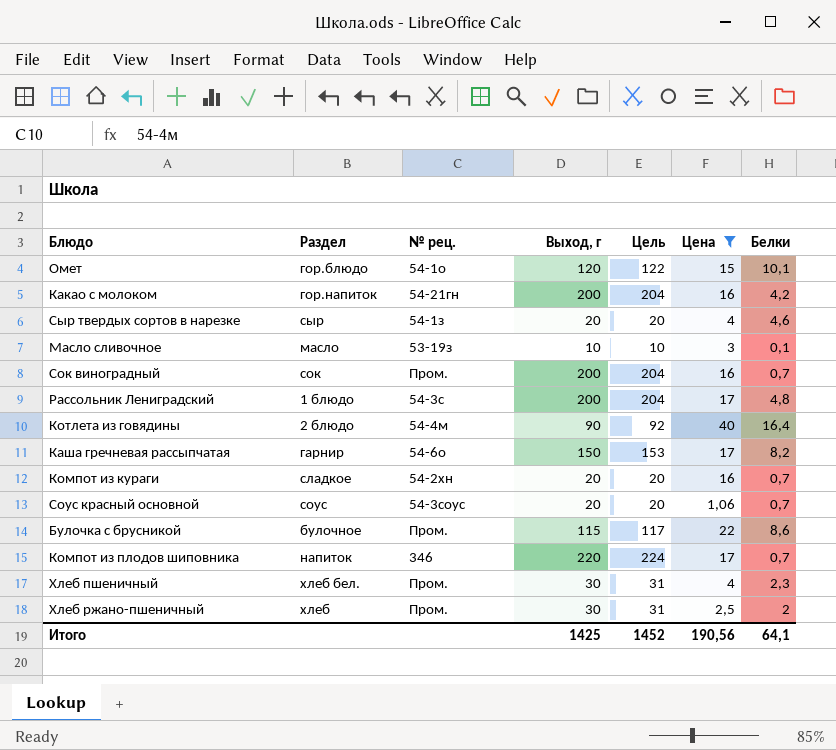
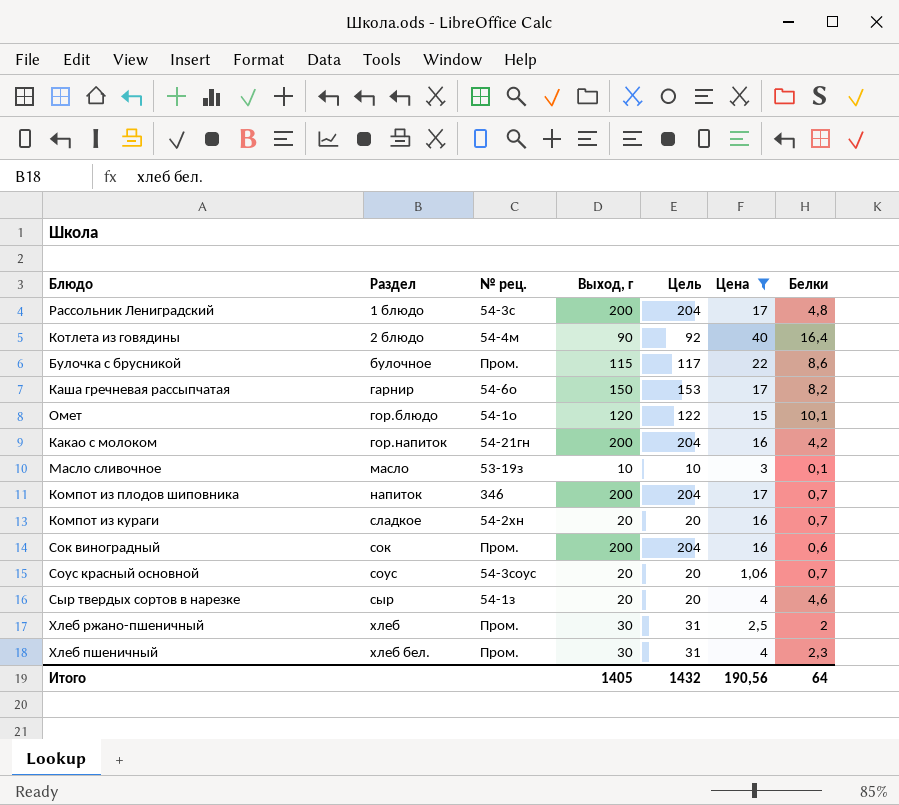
row order: none -> Раздел ascending
Компот из плодов шиповника | Выход, г: 220 -> 200
Компот из плодов шиповника | Цель: 224 -> 204
Сок виноградный | Белки: 0,7 -> 0,6
Итого | Выход, г: 1425 -> 1405
Итого | Цель: 1452 -> 1432
Итого | Белки: 64,1 -> 64

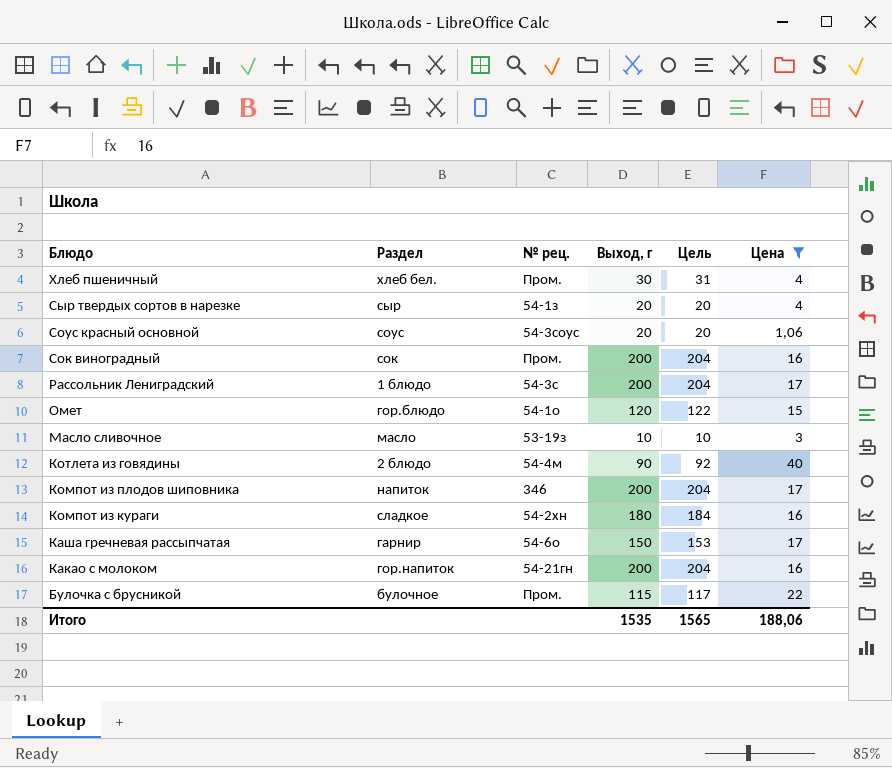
row order: Раздел ascending -> Блюдо descending
column Белки | position: 7 -> none
row Хлеб ржано-пшеничный: хлеб | Пром. | 30 | 31 | 2,5 | 2 -> none
Компот из кураги | Выход, г: 20 -> 180
Компот из кураги | Цель: 20 -> 184
Итого | Выход, г: 1405 -> 1535
Итого | Цель: 1432 -> 1565
Итого | Цена: 190,56 -> 188,06

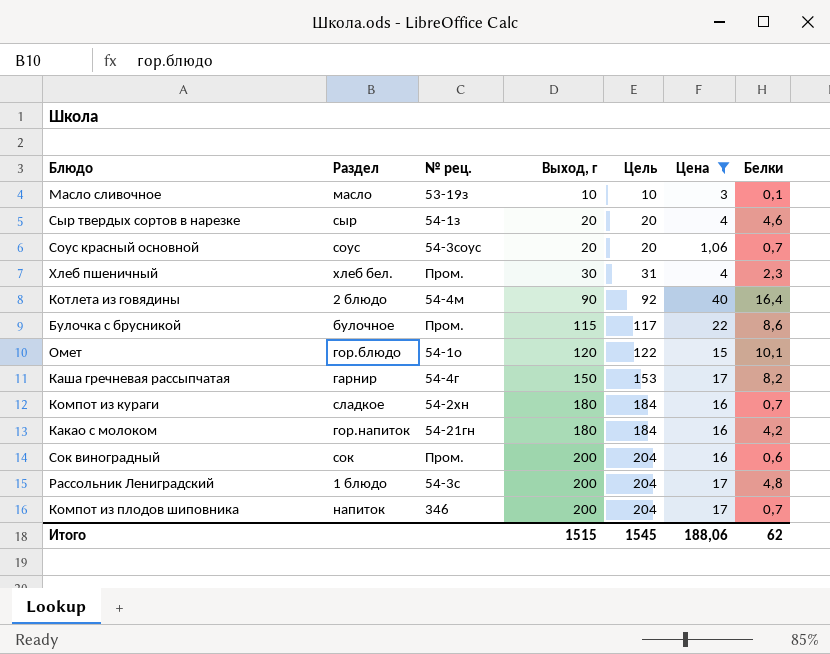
row order: Блюдо descending -> Выход, г ascending
column Белки | position: none -> 7
Каша гречневая рассыпчатая | № рец.: 54-6о -> 54-4г
Какао с молоком | Выход, г: 200 -> 180
Какао с молоком | Цель: 204 -> 184
Итого | Выход, г: 1535 -> 1515
Итого | Цель: 1565 -> 1545

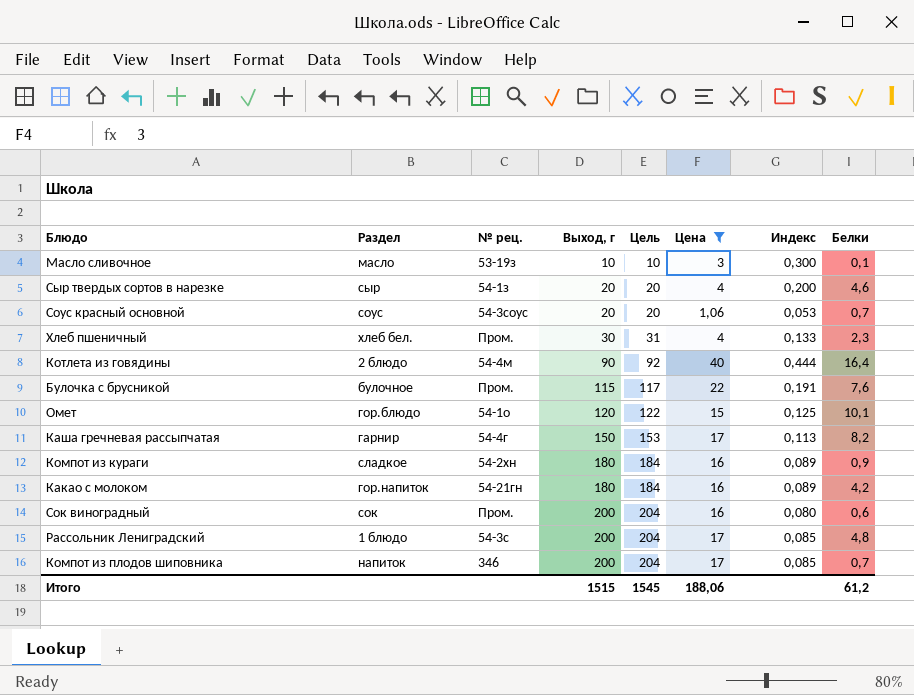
column Индекс | formula: none -> [Цена] / [Выход, г]
Булочка с брусникой | Белки: 8,6 -> 7,6
Компот из кураги | Белки: 0,7 -> 0,9
Итого | Белки: 62 -> 61,2

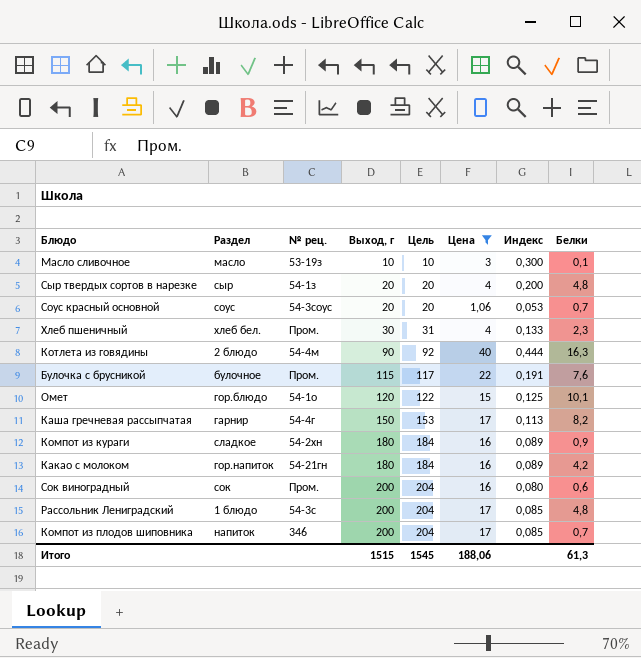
Сыр твердых сортов в нарезке | Белки: 4,6 -> 4,8
Котлета из говядины | Белки: 16,4 -> 16,3
Итого | Белки: 61,2 -> 61,3

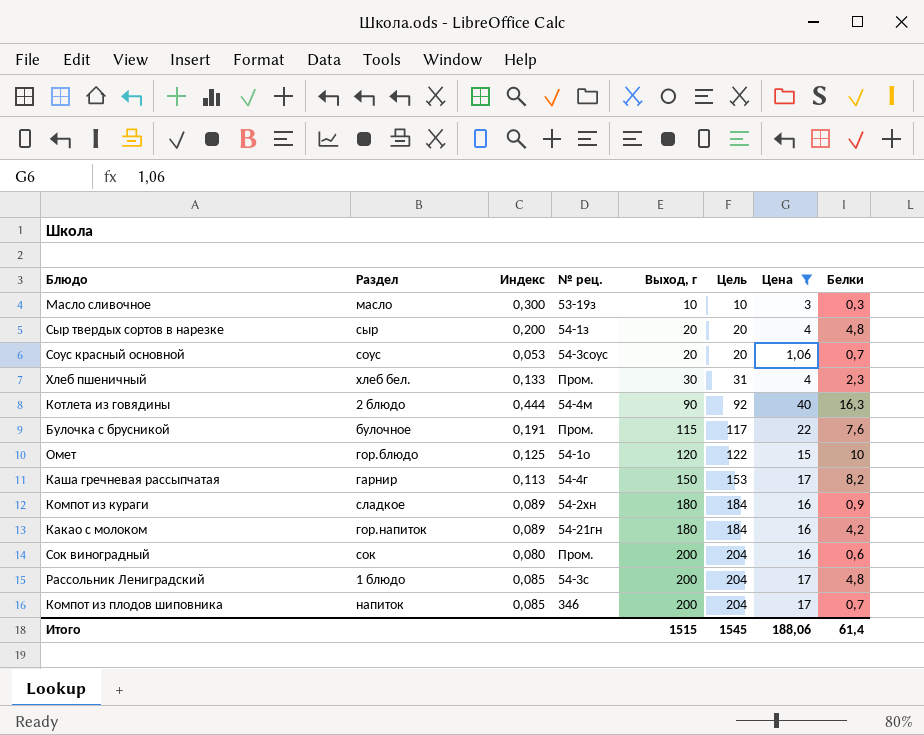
column Индекс | position: 7 -> 3
Масло сливочное | Белки: 0,1 -> 0,3
Омет | Белки: 10,1 -> 10
Итого | Белки: 61,3 -> 61,4

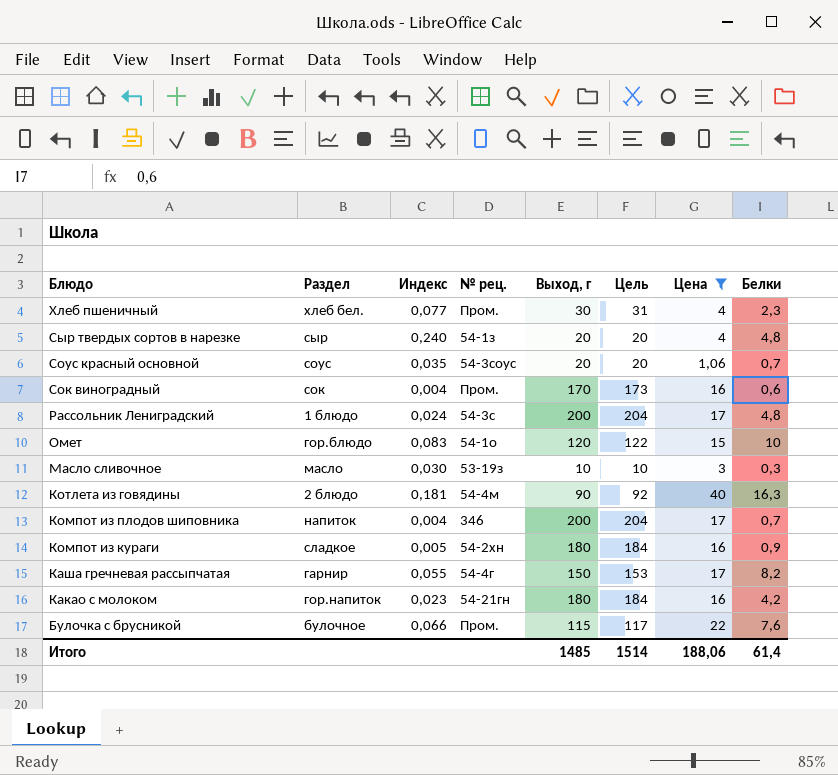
row order: Выход, г ascending -> Блюдо descending
column Индекс | formula: [Цена] / [Выход, г] -> [Белки] / [Выход, г]
Сок виноградный | Выход, г: 200 -> 170
Сок виноградный | Цель: 204 -> 173
Итого | Выход, г: 1515 -> 1485
Итого | Цель: 1545 -> 1514

